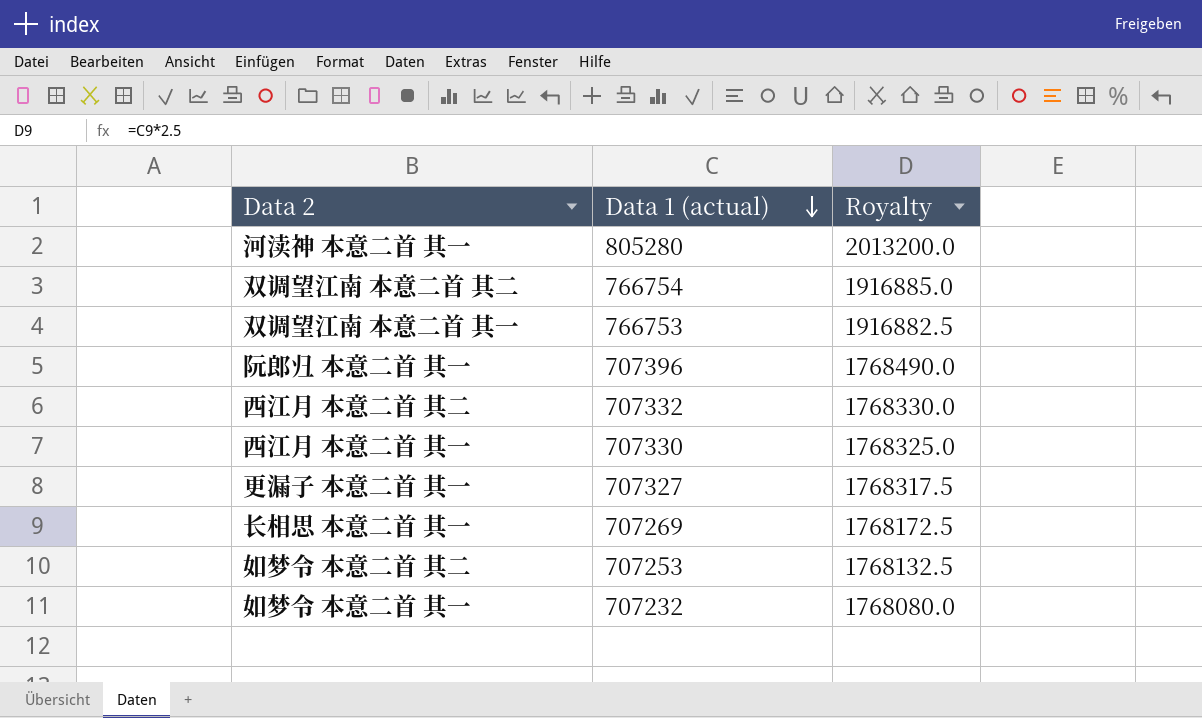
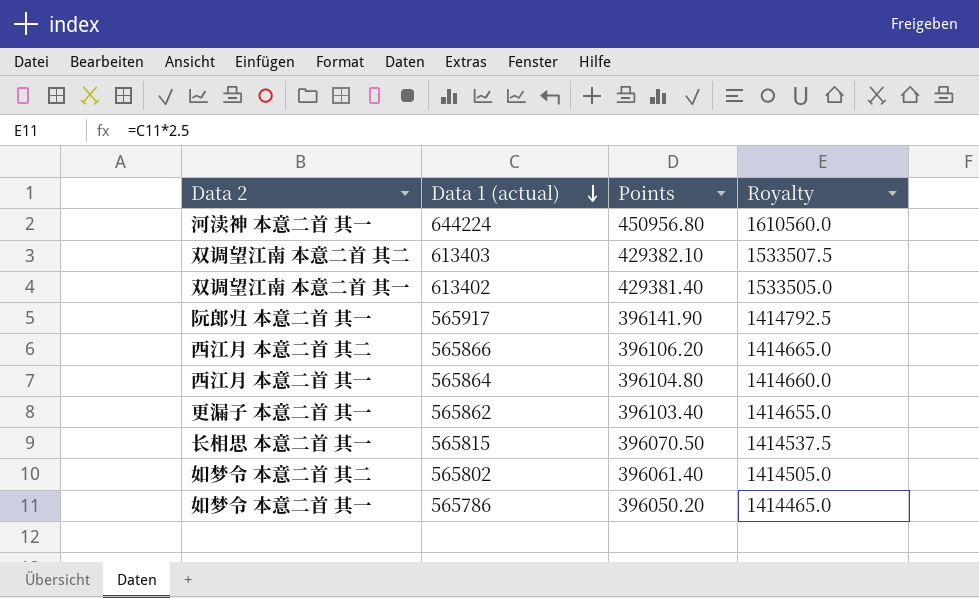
column Points | formula: none -> [Data 1 (actual)] * 0.7
河渎神 本意二首 其一 | Data 1 (actual): 805280 -> 644224
河渎神 本意二首 其一 | Royalty: 2013200.0 -> 1610560.0
双调望江南 本意二首 其二 | Data 1 (actual): 766754 -> 613403
双调望江南 本意二首 其二 | Royalty: 1916885.0 -> 1533507.5
双调望江南 本意二首 其一 | Data 1 (actual): 766753 -> 613402
双调望江南 本意二首 其一 | Royalty: 1916882.5 -> 1533505.0
阮郎归 本意二首 其一 | Data 1 (actual): 707396 -> 565917
阮郎归 本意二首 其一 | Royalty: 1768490.0 -> 1414792.5
西江月 本意二首 其二 | Data 1 (actual): 707332 -> 565866
西江月 本意二首 其二 | Royalty: 1768330.0 -> 1414665.0
西江月 本意二首 其一 | Data 1 (actual): 707330 -> 565864
西江月 本意二首 其一 | Royalty: 1768325.0 -> 1414660.0
更漏子 本意二首 其一 | Data 1 (actual): 707327 -> 565862
更漏子 本意二首 其一 | Royalty: 1768317.5 -> 1414655.0
长相思 本意二首 其一 | Data 1 (actual): 707269 -> 565815
长相思 本意二首 其一 | Royalty: 1768172.5 -> 1414537.5
如梦令 本意二首 其二 | Data 1 (actual): 707253 -> 565802
如梦令 本意二首 其二 | Royalty: 1768132.5 -> 1414505.0
如梦令 本意二首 其一 | Data 1 (actual): 707232 -> 565786
如梦令 本意二首 其一 | Royalty: 1768080.0 -> 1414465.0

